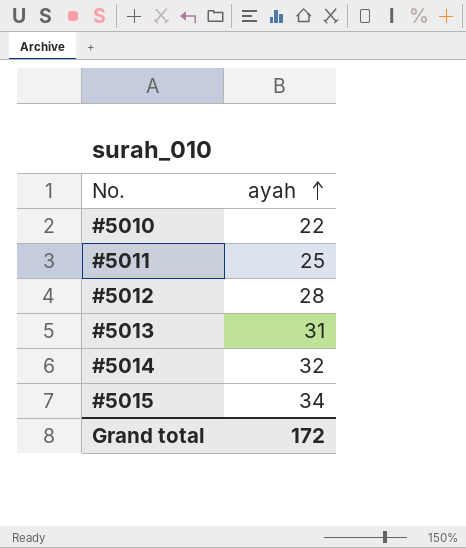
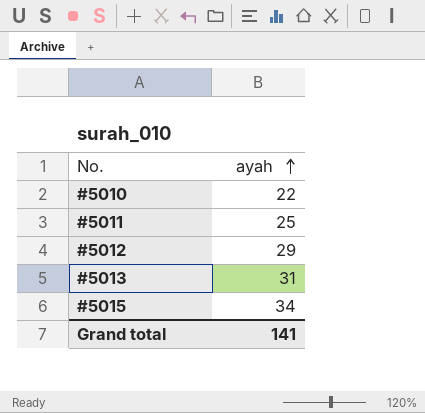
row #5014: 32 -> none
#5012 | ayah: 28 -> 29
Grand total | ayah: 172 -> 141

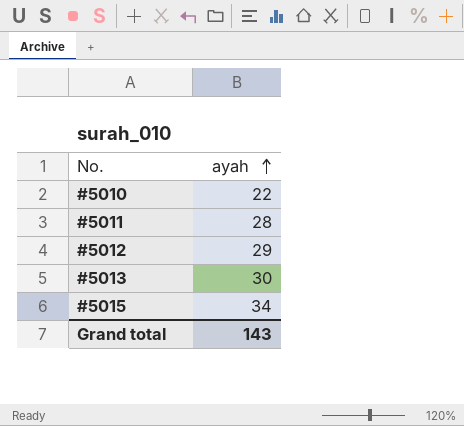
#5011 | ayah: 25 -> 28
#5013 | ayah: 31 -> 30
Grand total | ayah: 141 -> 143

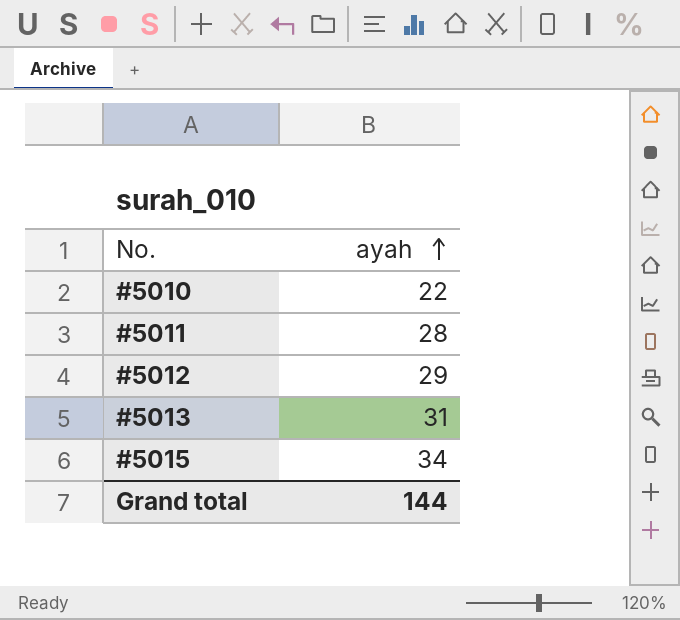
#5013 | ayah: 30 -> 31
Grand total | ayah: 143 -> 144

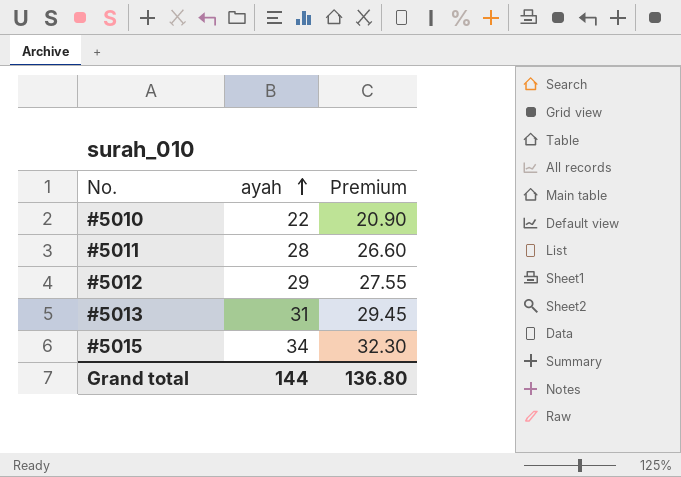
column Premium | formula: none -> [ayah] * 0.95

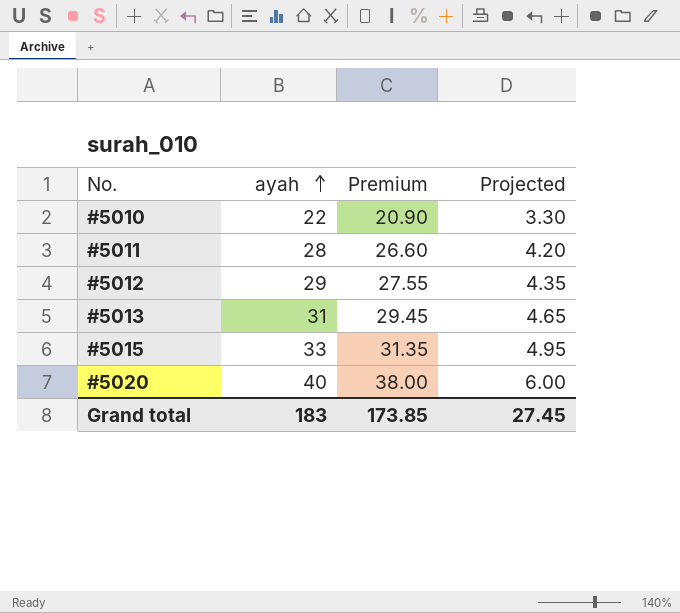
column Projected | formula: none -> [ayah] * 0.15
#5015 | ayah: 34 -> 33
#5015 | Premium: 32.30 -> 31.35
row #5020: none -> 40 | 38.00 | 6.00
Grand total | ayah: 144 -> 183
Grand total | Premium: 136.80 -> 173.85

